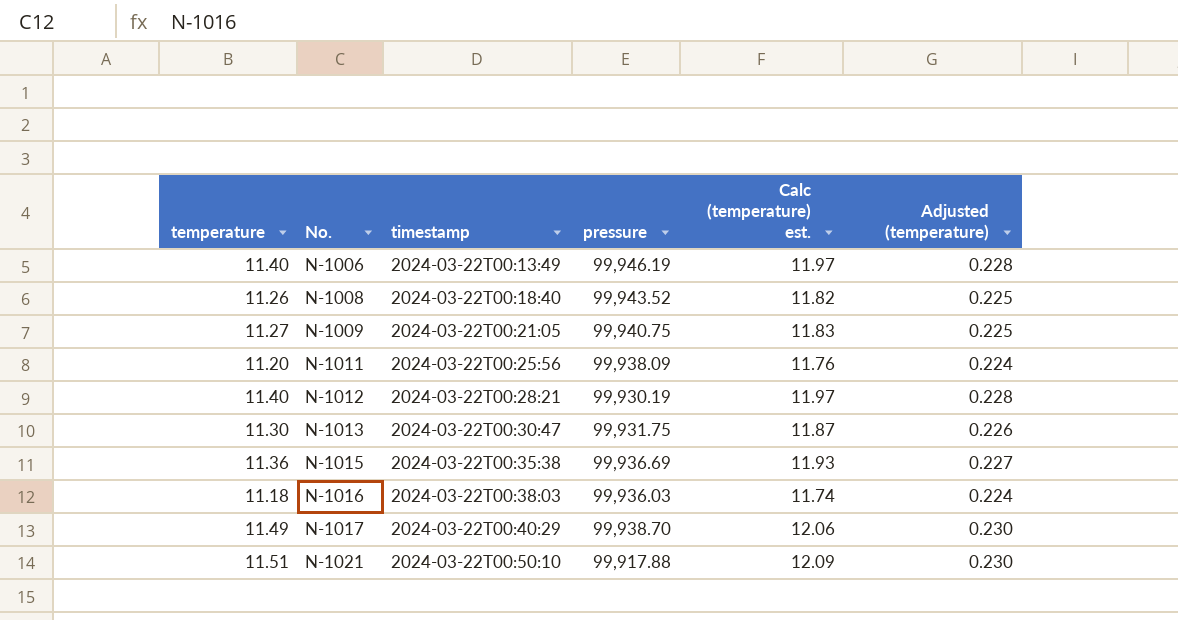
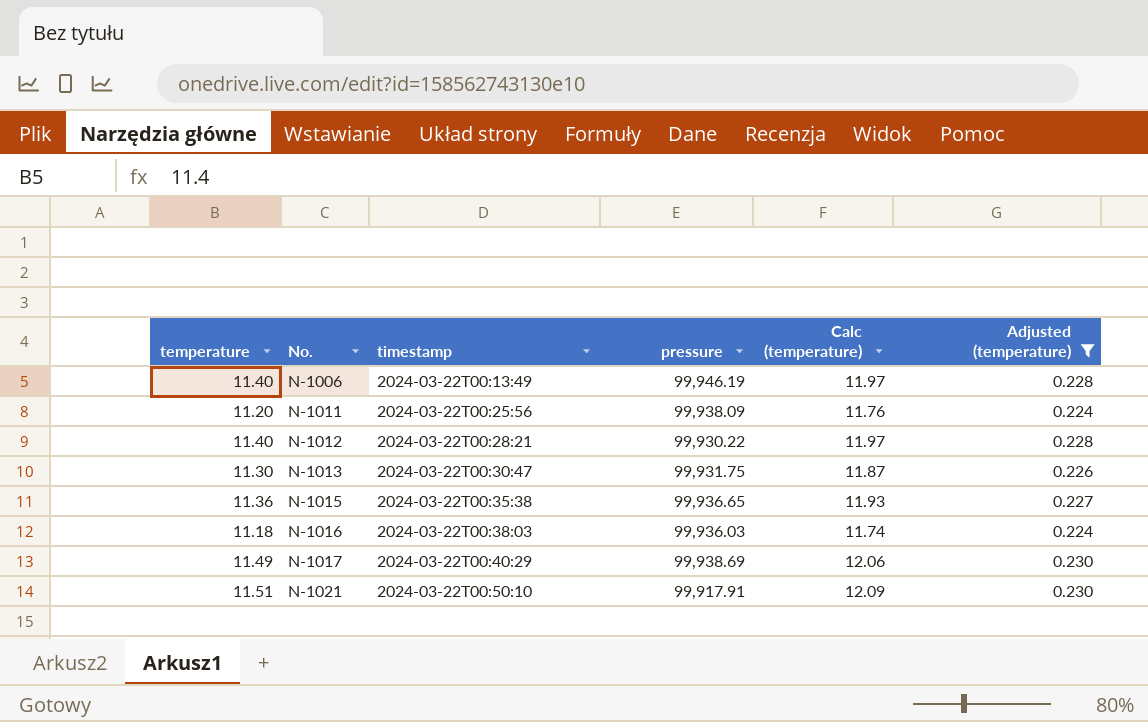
filter: none -> Adjusted (temperature) != 0.225
column name: Calc (temperature) est. -> Calc (temperature)
N-1012 | pressure: 99,930.19 -> 99,930.22
N-1015 | pressure: 99,936.69 -> 99,936.65
N-1017 | pressure: 99,938.70 -> 99,938.69
N-1021 | pressure: 99,917.88 -> 99,917.91

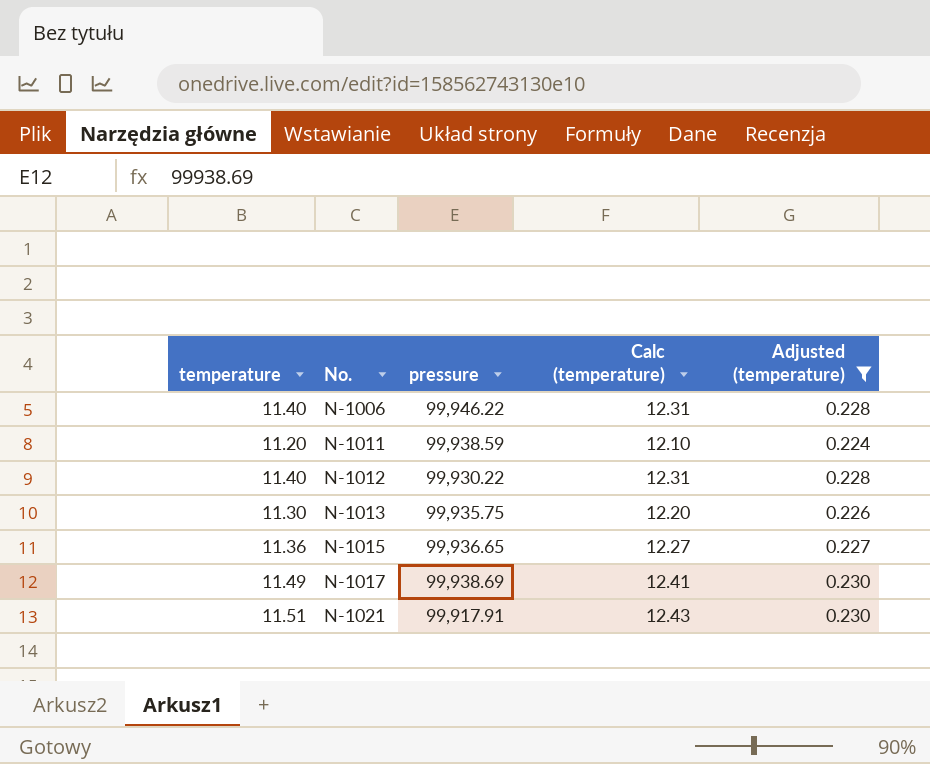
column timestamp | position: 3 -> none
column Calc (temperature) | formula: [temperature] * 1.05 -> [temperature] * 1.08
row N-1016: 11.18 | 2024-03-22T00:38:03 | 99,936.03 | 11.74 | 0.224 -> none
N-1006 | pressure: 99,946.19 -> 99,946.22
N-1011 | pressure: 99,938.09 -> 99,938.59
N-1013 | pressure: 99,931.75 -> 99,935.75

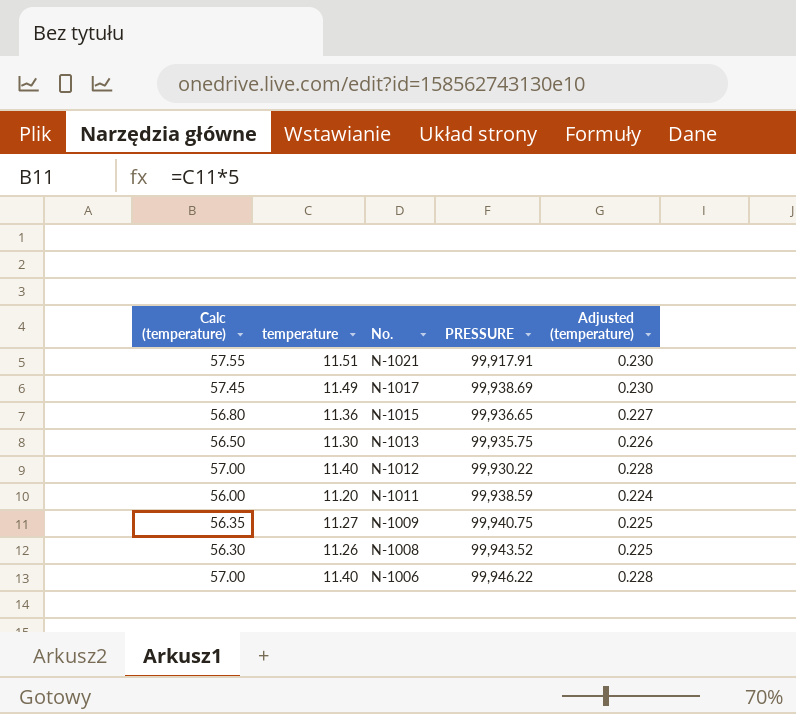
filter: Adjusted (temperature) != 0.225 -> none
row order: No. ascending -> No. descending
column Calc (temperature) | formula: [temperature] * 1.08 -> [temperature] * 5
column Calc (temperature) | position: 4 -> 1
column name: pressure -> PRESSURE

